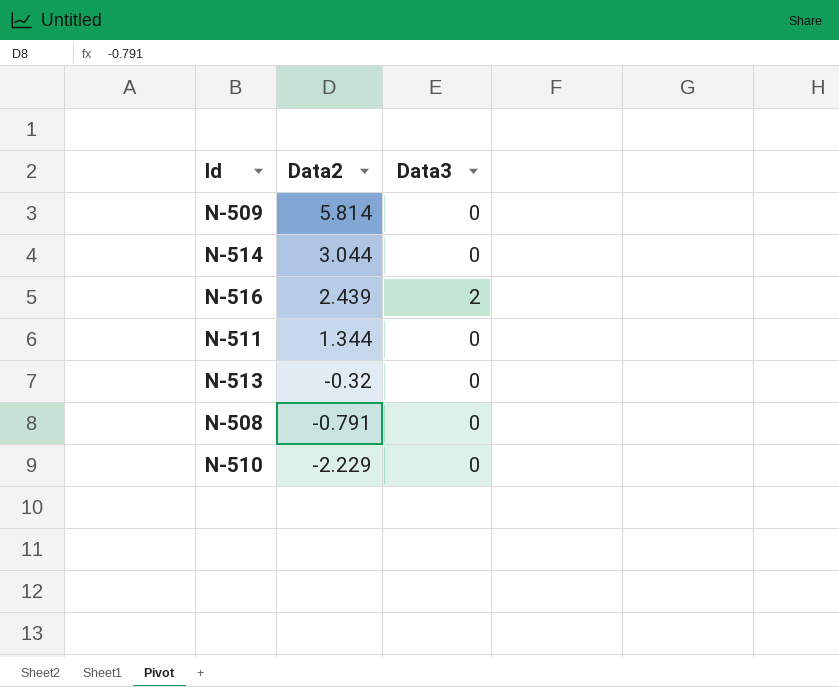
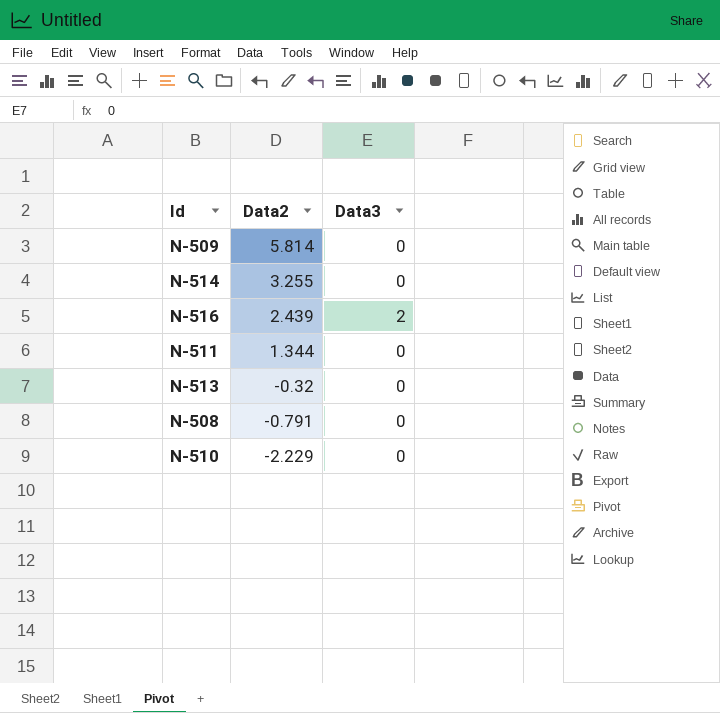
N-514 | Data2: 3.044 -> 3.255

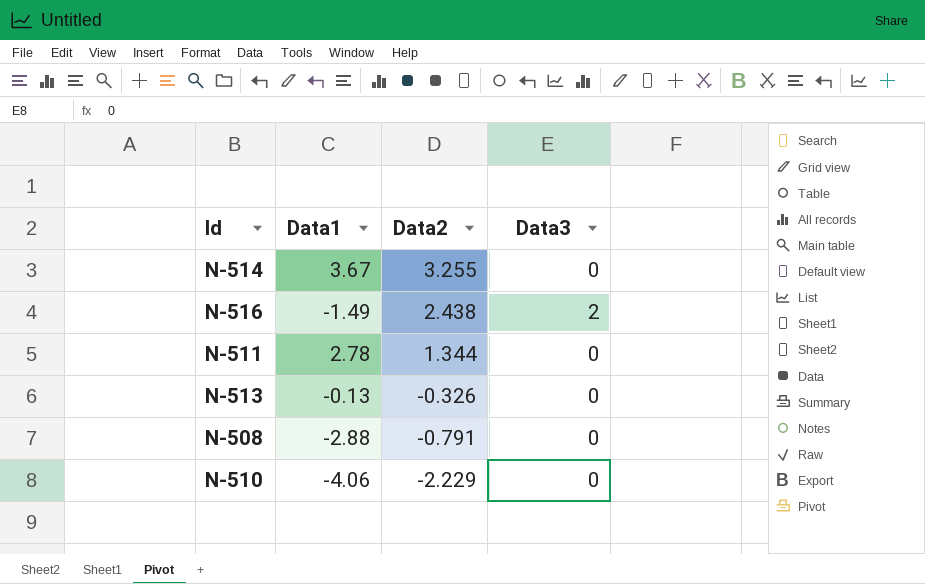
column Data1 | position: none -> 2
row N-509: 5.814 | 0 -> none
N-516 | Data2: 2.439 -> 2.438
N-513 | Data2: -0.32 -> -0.326

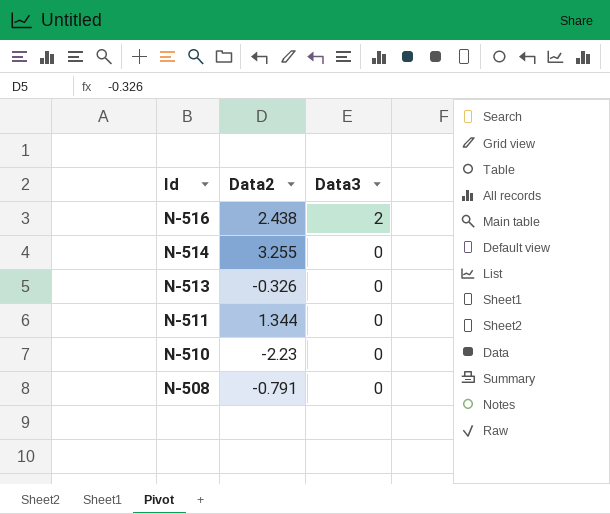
row order: Data2 descending -> Id descending
column Data1 | position: 2 -> none
N-510 | Data2: -2.229 -> -2.23

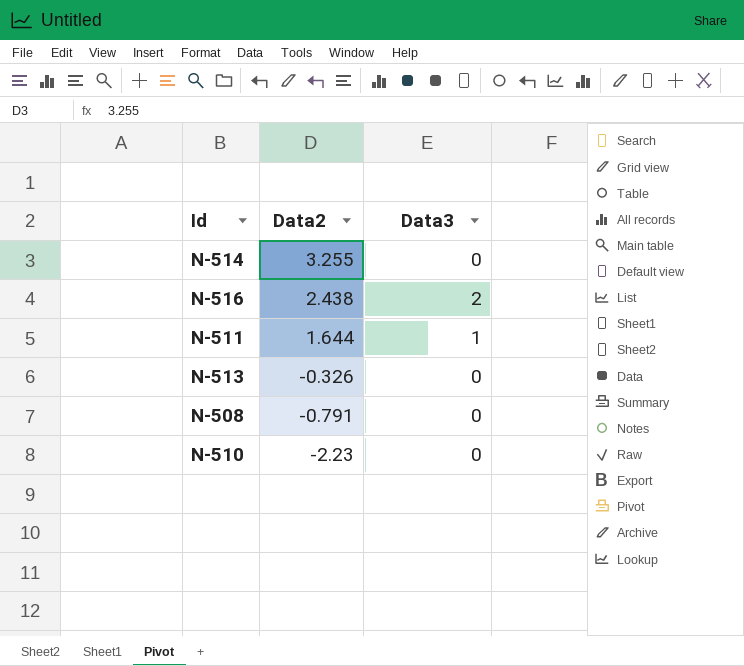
row order: Id descending -> Data2 descending
N-511 | Data2: 1.344 -> 1.644
N-511 | Data3: 0 -> 1

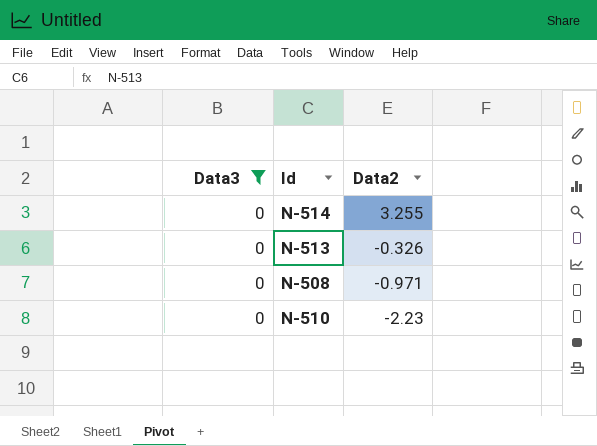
filter: none -> Data3 = 0
column Data3 | position: 3 -> 1
N-508 | Data2: -0.791 -> -0.971

